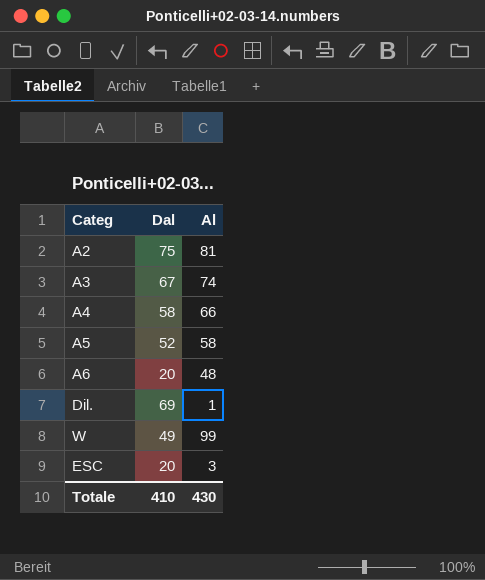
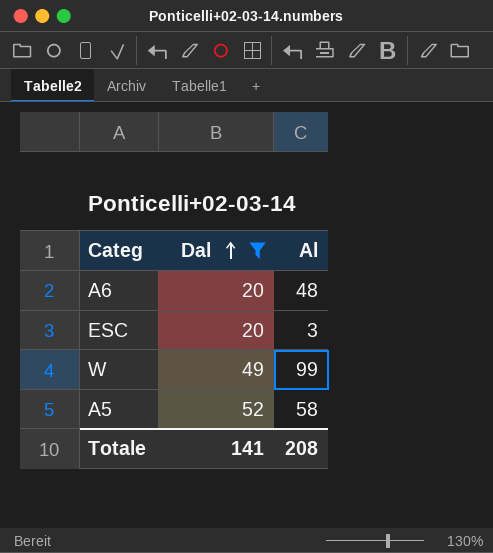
filter: none -> Dal <= 52
row order: none -> Dal ascending
Totale | Dal: 410 -> 141
Totale | Al: 430 -> 208

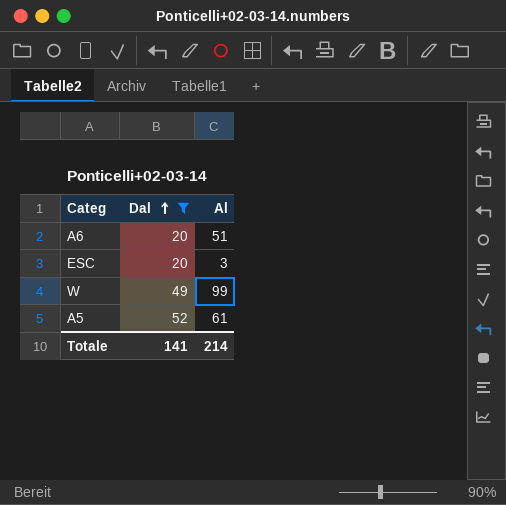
A6 | Al: 48 -> 51
A5 | Al: 58 -> 61
Totale | Al: 208 -> 214

